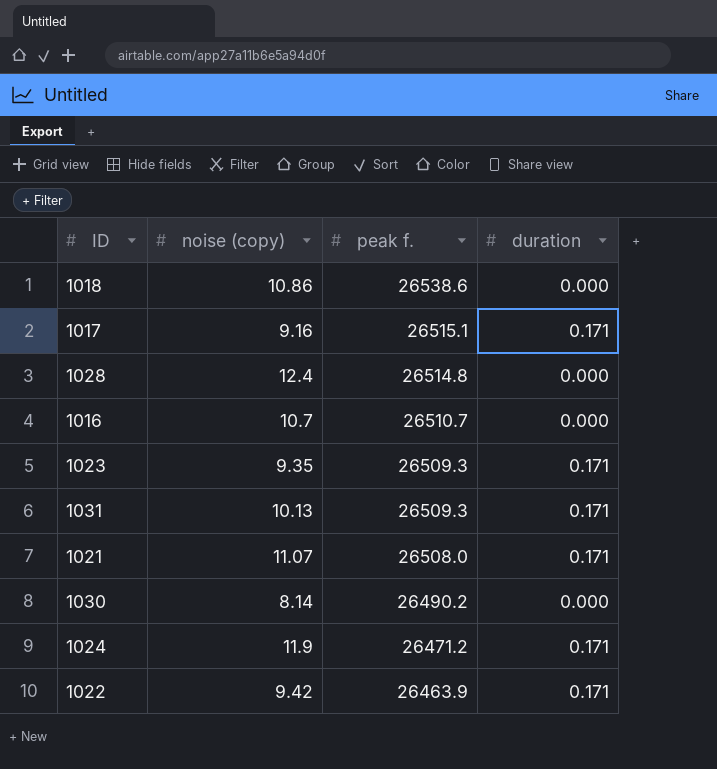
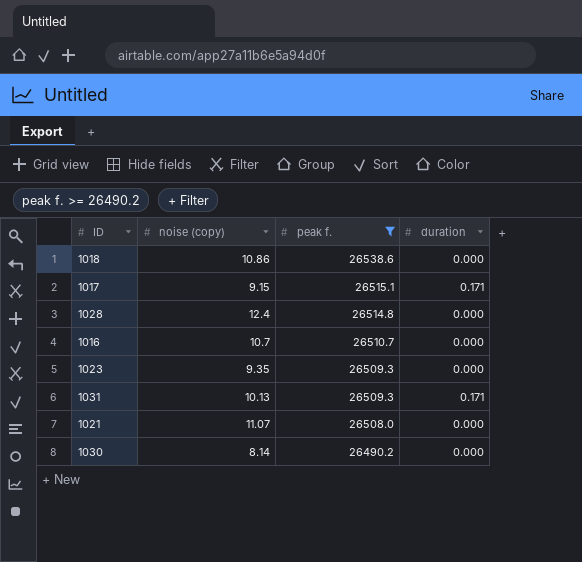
filter: none -> peak f. >= 26490.2
1017 | noise (copy): 9.16 -> 9.15
1023 | duration: 0.171 -> 0.000
1021 | duration: 0.171 -> 0.000

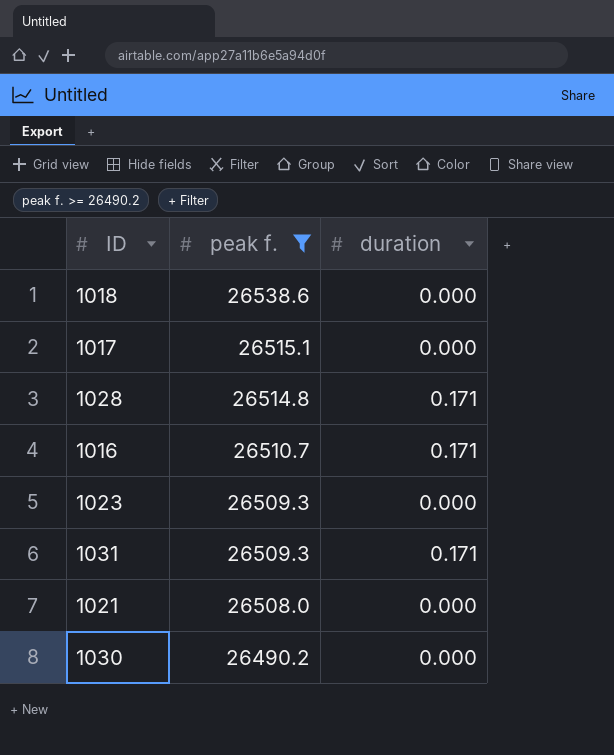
column noise (copy) | position: 2 -> none
1017 | duration: 0.171 -> 0.000
1028 | duration: 0.000 -> 0.171
1016 | duration: 0.000 -> 0.171

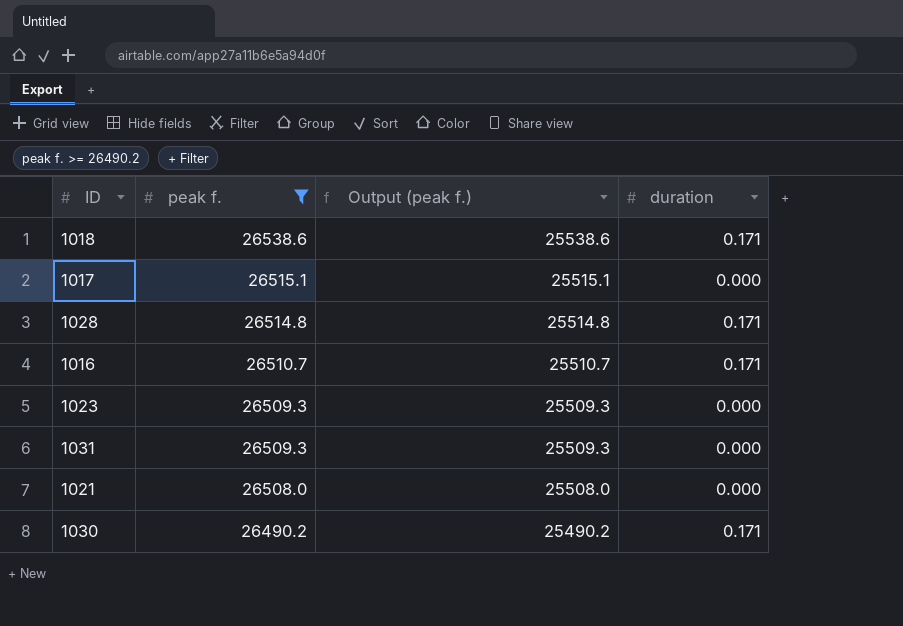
column Output (peak f.) | formula: none -> [peak f.] - 1000
1018 | duration: 0.000 -> 0.171
1031 | duration: 0.171 -> 0.000
1030 | duration: 0.000 -> 0.171

